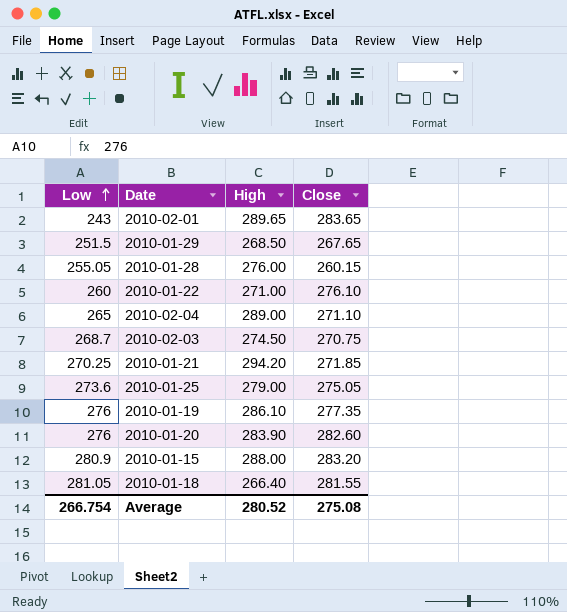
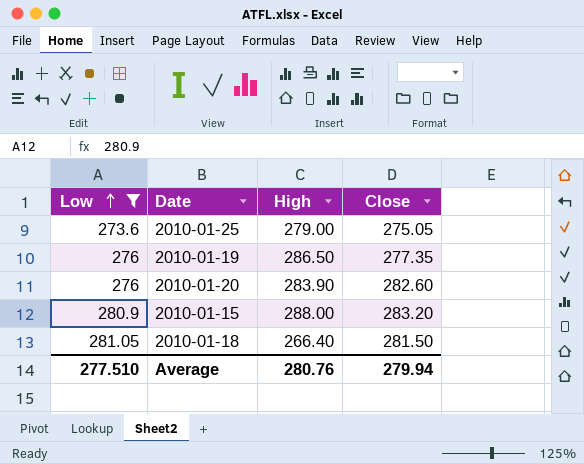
filter: none -> Low >= 273.6
2010-01-19 | High: 286.10 -> 286.50
2010-01-18 | Close: 281.55 -> 281.50
Average | Low: 266.754 -> 277.510
Average | High: 280.52 -> 280.76
Average | Close: 275.08 -> 279.94

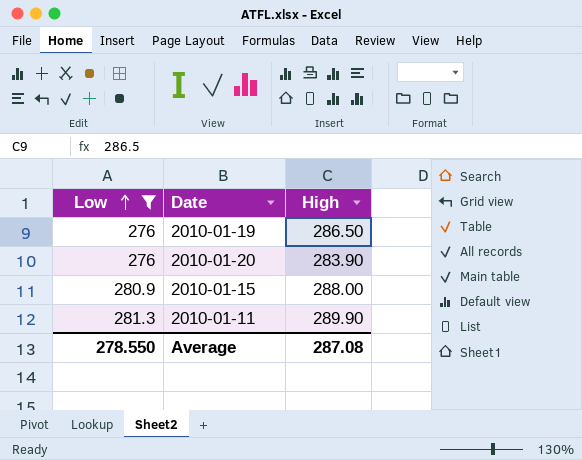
column Close | position: 4 -> none
row 2010-01-25: 273.6 | 279.00 | 275.05 -> none
row 2010-01-18: 281.05 | 266.40 | 281.50 -> none
row 2010-01-11: none -> 281.3 | 289.90
Average | Low: 277.510 -> 278.550
Average | High: 280.76 -> 287.08

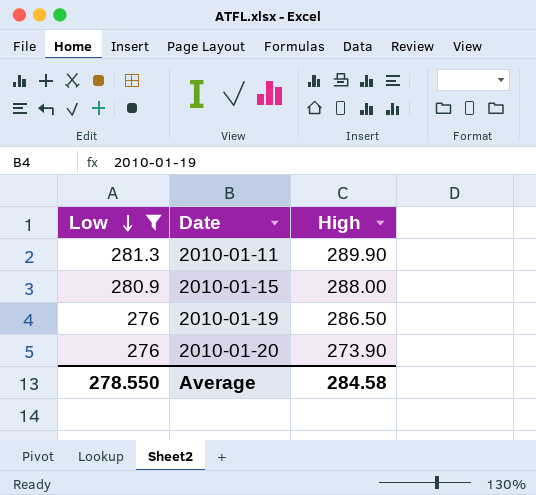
row order: Low ascending -> Low descending
2010-01-20 | High: 283.90 -> 273.90
Average | High: 287.08 -> 284.58

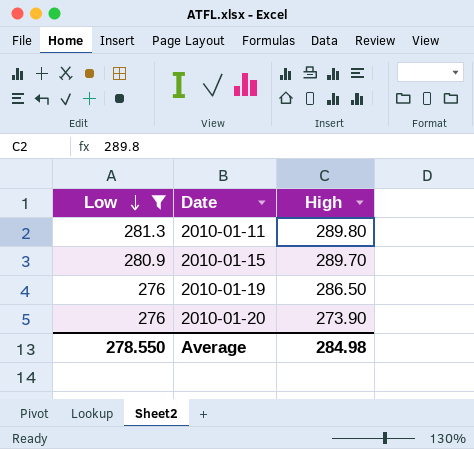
2010-01-11 | High: 289.90 -> 289.80
2010-01-15 | High: 288.00 -> 289.70
Average | High: 284.58 -> 284.98

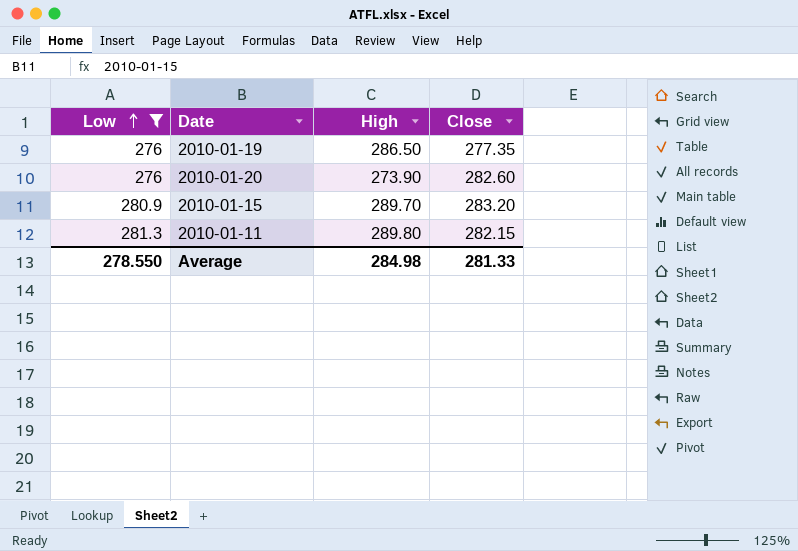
row order: Low descending -> Low ascending
column Close | position: none -> 4

